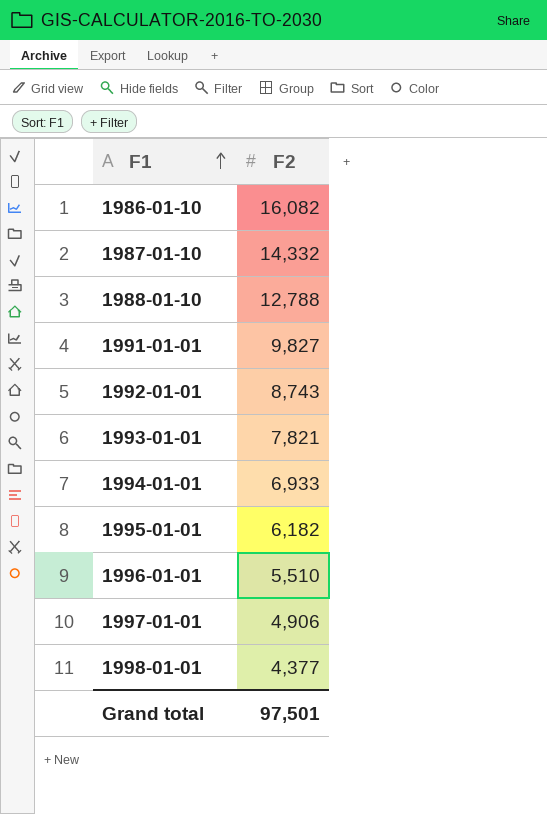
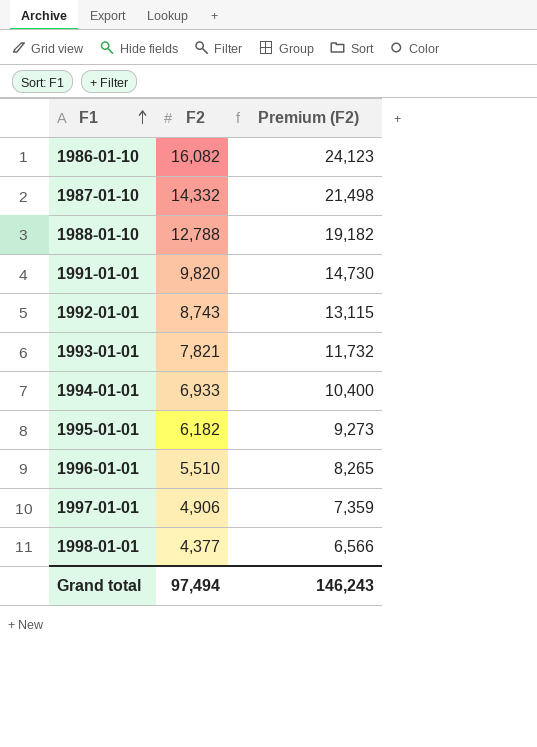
column Premium (F2) | formula: none -> [F2] * 1.5
1991-01-01 | F2: 9,827 -> 9,820
Grand total | F2: 97,501 -> 97,494

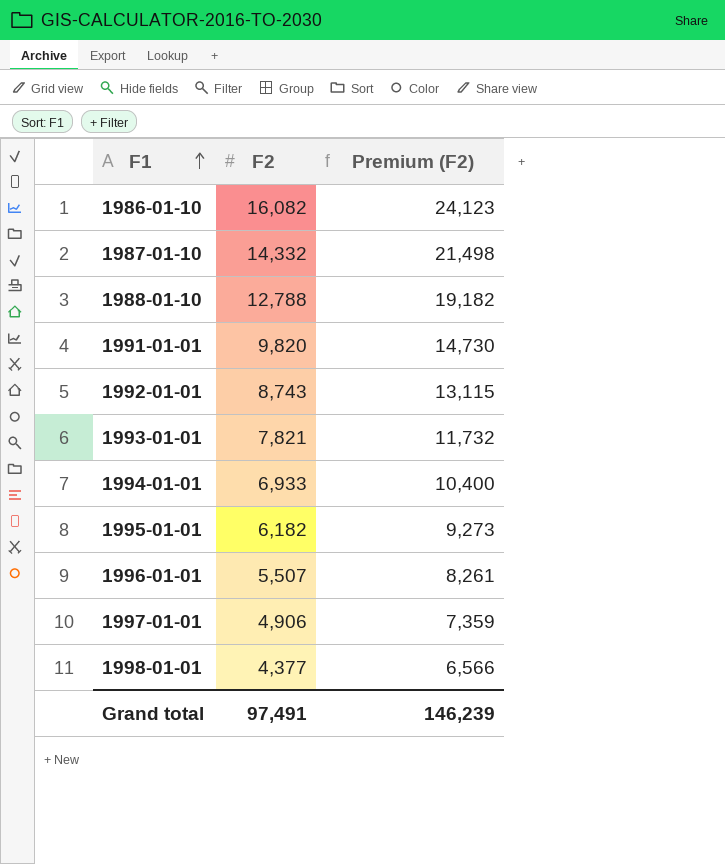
1996-01-01 | F2: 5,510 -> 5,507
1996-01-01 | Premium (F2): 8,265 -> 8,261
Grand total | F2: 97,494 -> 97,491
Grand total | Premium (F2): 146,243 -> 146,239

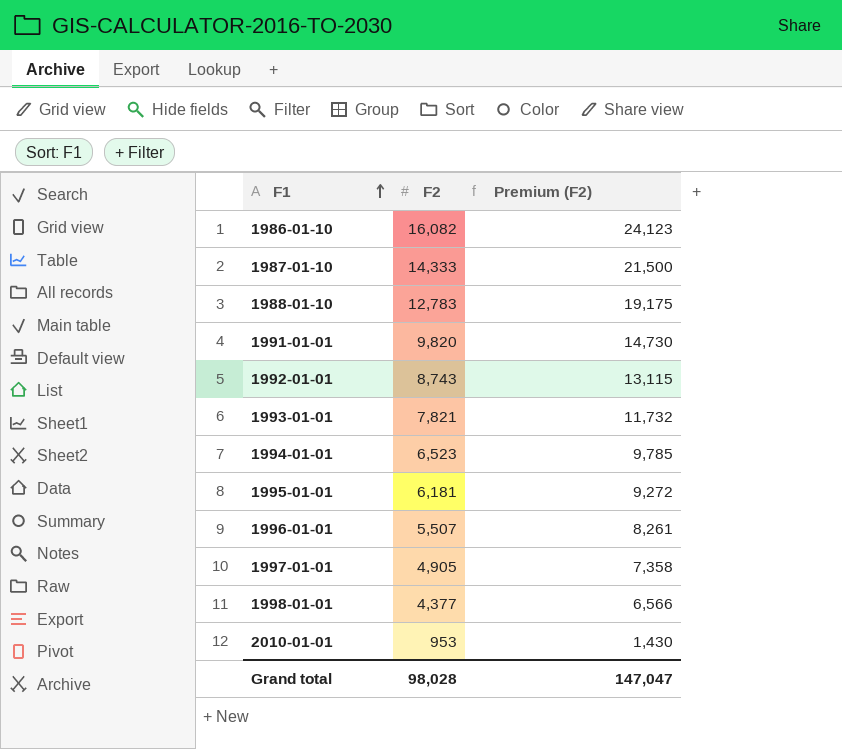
1987-01-10 | F2: 14,332 -> 14,333
1987-01-10 | Premium (F2): 21,498 -> 21,500
1988-01-10 | F2: 12,788 -> 12,783
1988-01-10 | Premium (F2): 19,182 -> 19,175
1994-01-01 | F2: 6,933 -> 6,523
1994-01-01 | Premium (F2): 10,400 -> 9,785
1995-01-01 | F2: 6,182 -> 6,181
1995-01-01 | Premium (F2): 9,273 -> 9,272
1997-01-01 | F2: 4,906 -> 4,905
1997-01-01 | Premium (F2): 7,359 -> 7,358
row 2010-01-01: none -> 953 | 1,430
Grand total | F2: 97,491 -> 98,028
Grand total | Premium (F2): 146,239 -> 147,047

